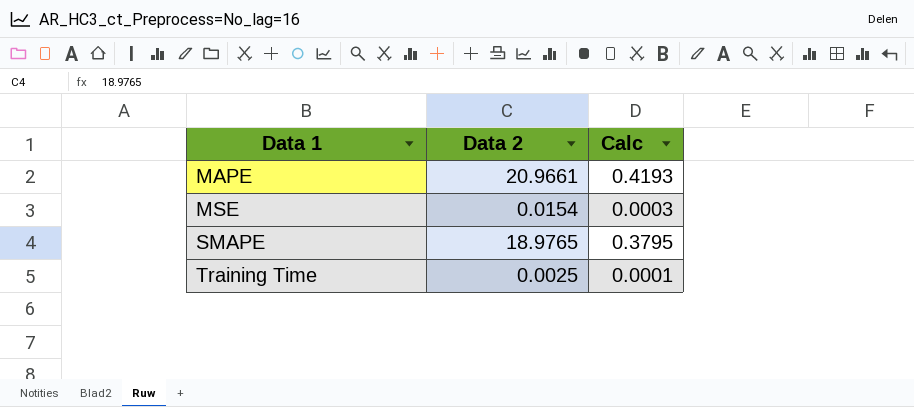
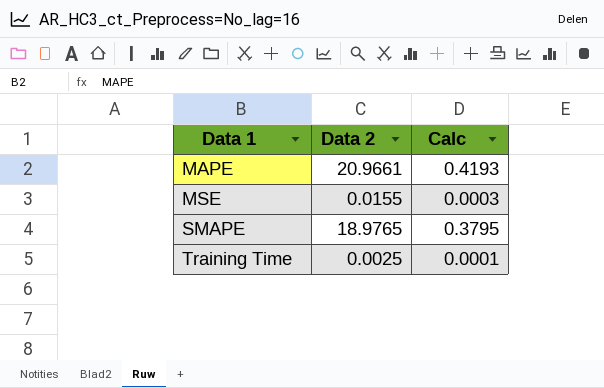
MSE | Data 2: 0.0154 -> 0.0155

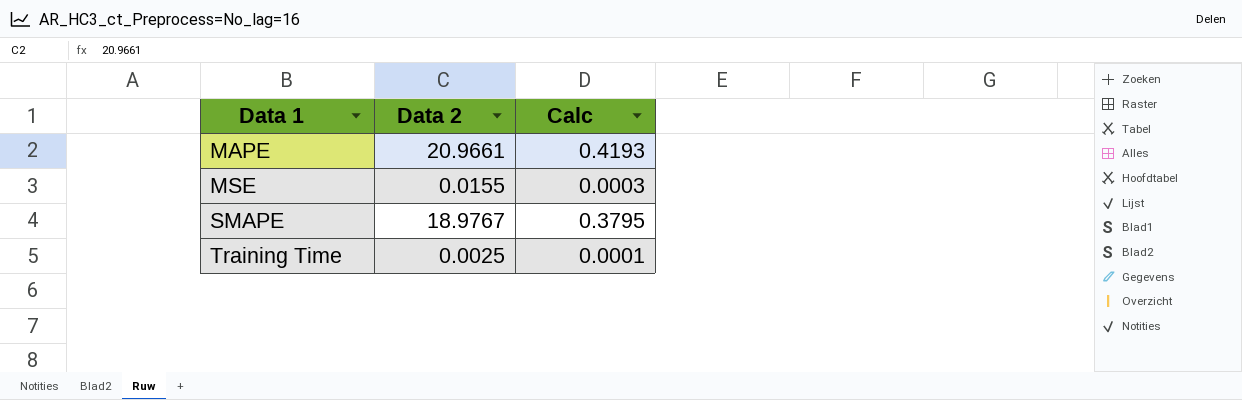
SMAPE | Data 2: 18.9765 -> 18.9767

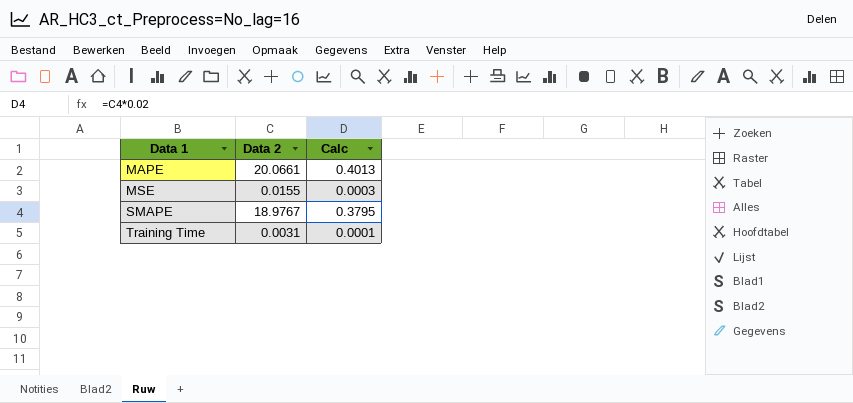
MAPE | Data 2: 20.9661 -> 20.0661
MAPE | Calc: 0.4193 -> 0.4013
Training Time | Data 2: 0.0025 -> 0.0031

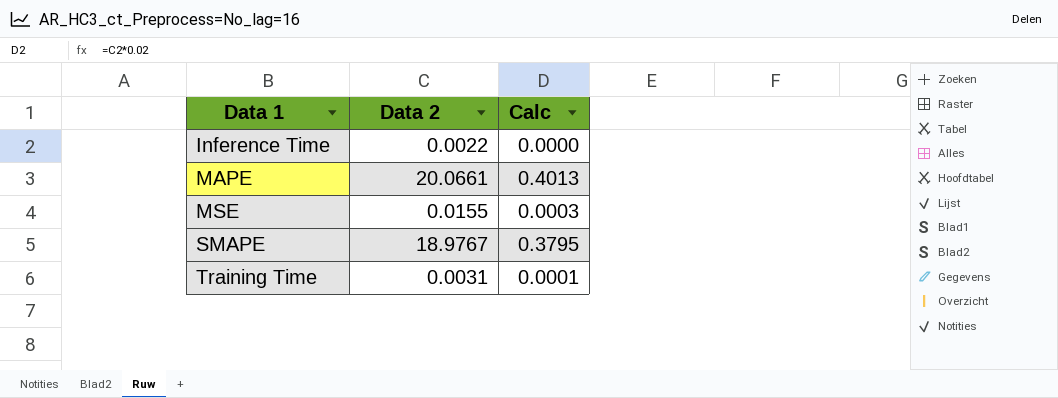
row Inference Time: none -> 0.0022 | 0.0000

